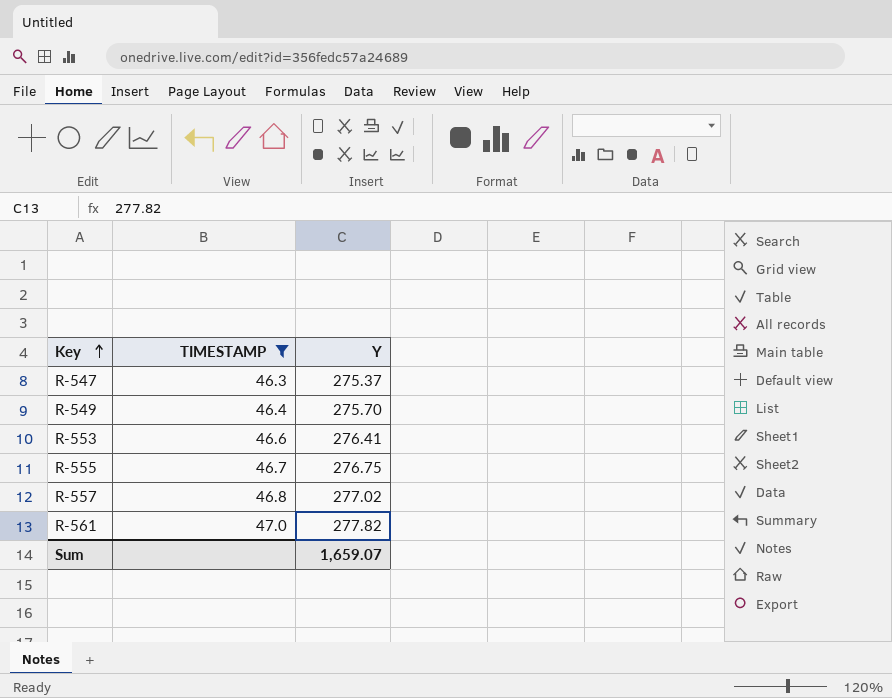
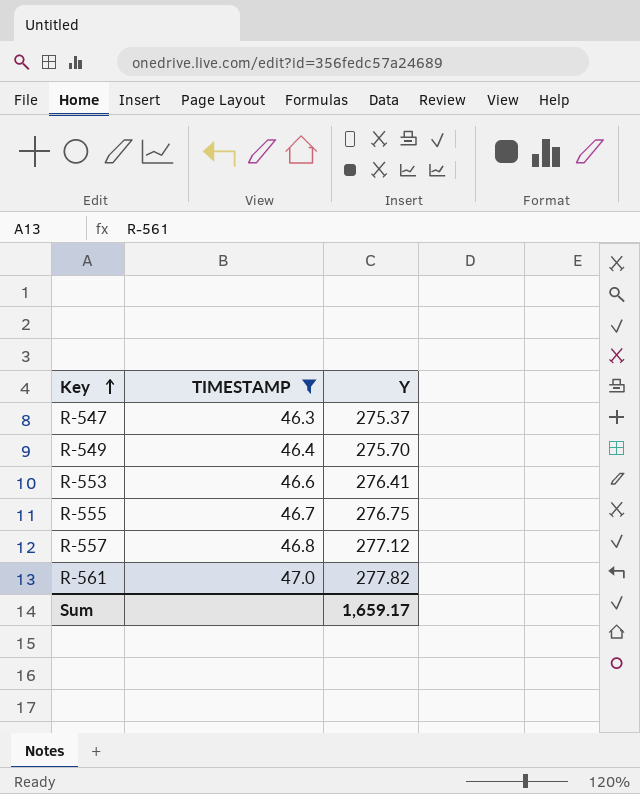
R-557 | Y: 277.02 -> 277.12
Sum | Y: 1,659.07 -> 1,659.17

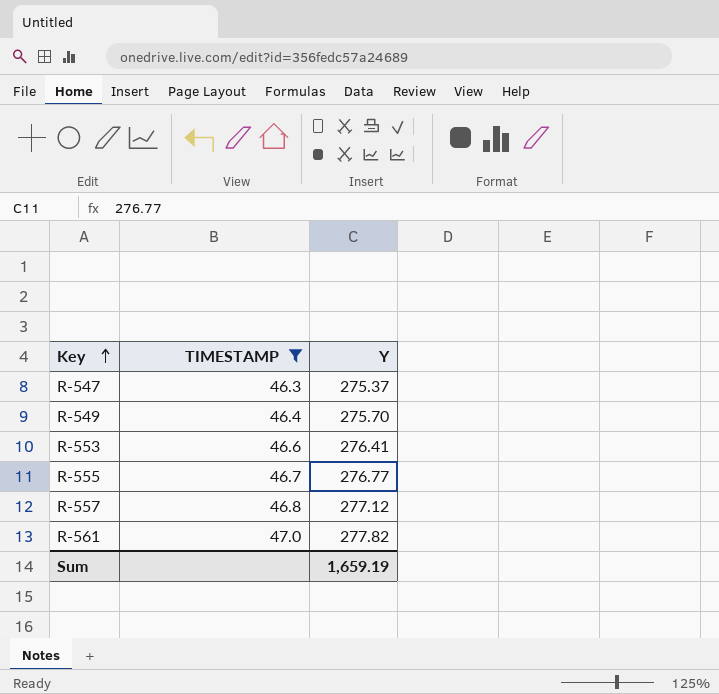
R-555 | Y: 276.75 -> 276.77
Sum | Y: 1,659.17 -> 1,659.19

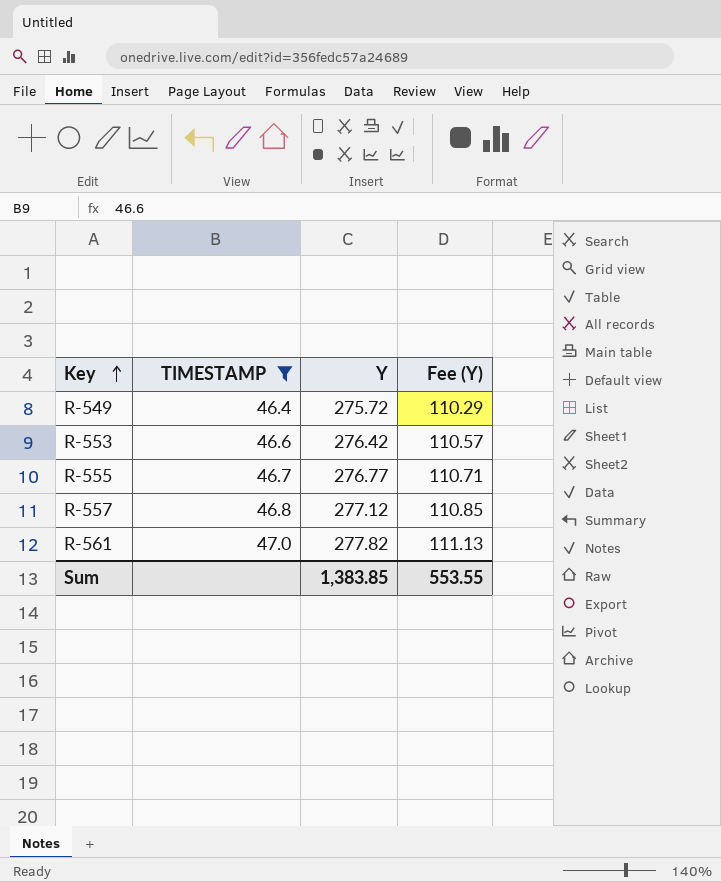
column Fee (Y) | formula: none -> [Y] * 0.4
row R-547: 46.3 | 275.37 -> none
R-549 | Y: 275.70 -> 275.72
R-553 | Y: 276.41 -> 276.42
Sum | Y: 1,659.19 -> 1,383.85

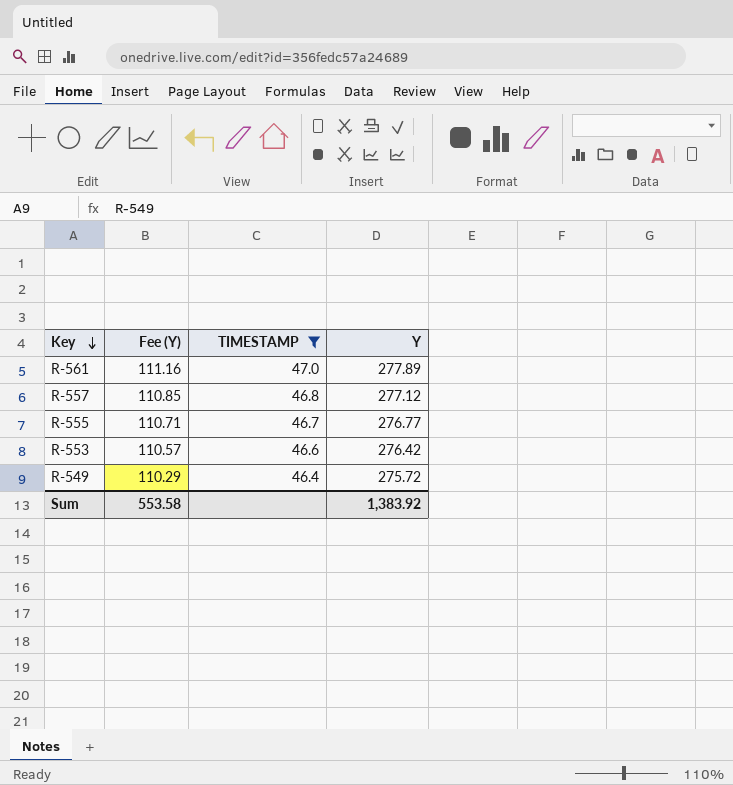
row order: Key ascending -> Key descending
column Fee (Y) | position: 4 -> 2
R-561 | Fee (Y): 111.13 -> 111.16
R-561 | Y: 277.82 -> 277.89
Sum | Fee (Y): 553.55 -> 553.58
Sum | Y: 1,383.85 -> 1,383.92

